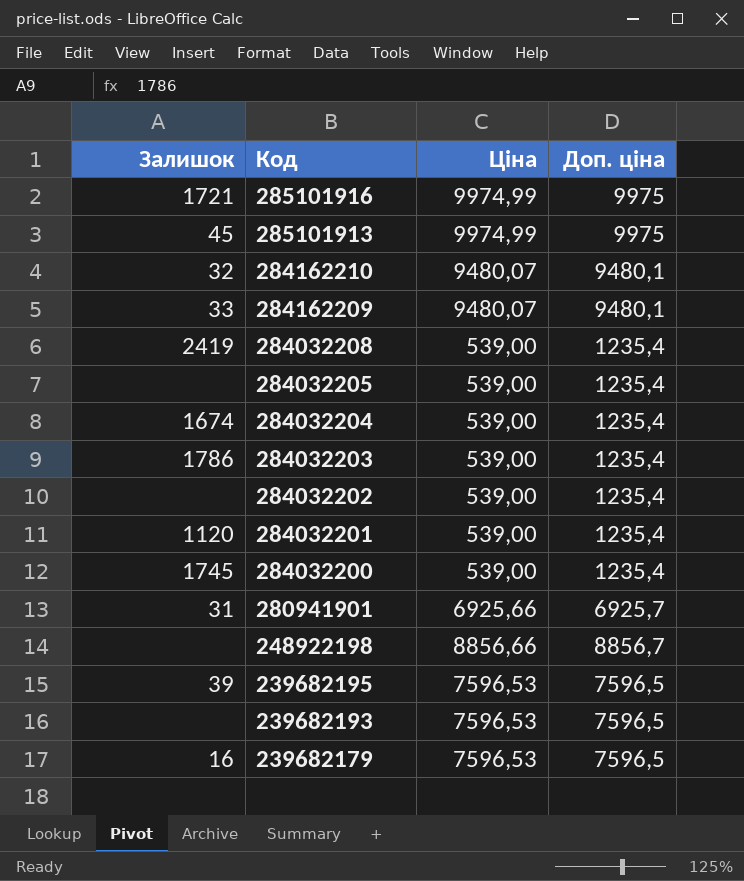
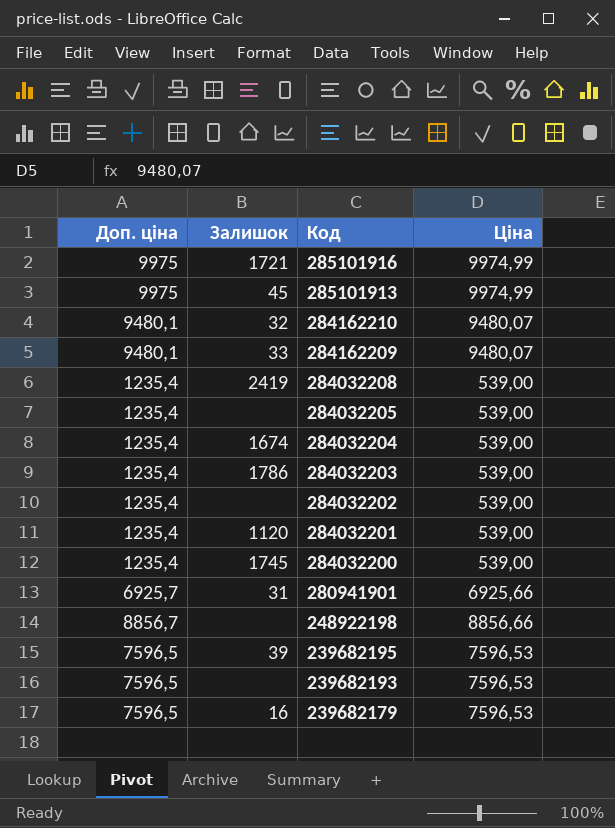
column Доп. ціна | position: 4 -> 1

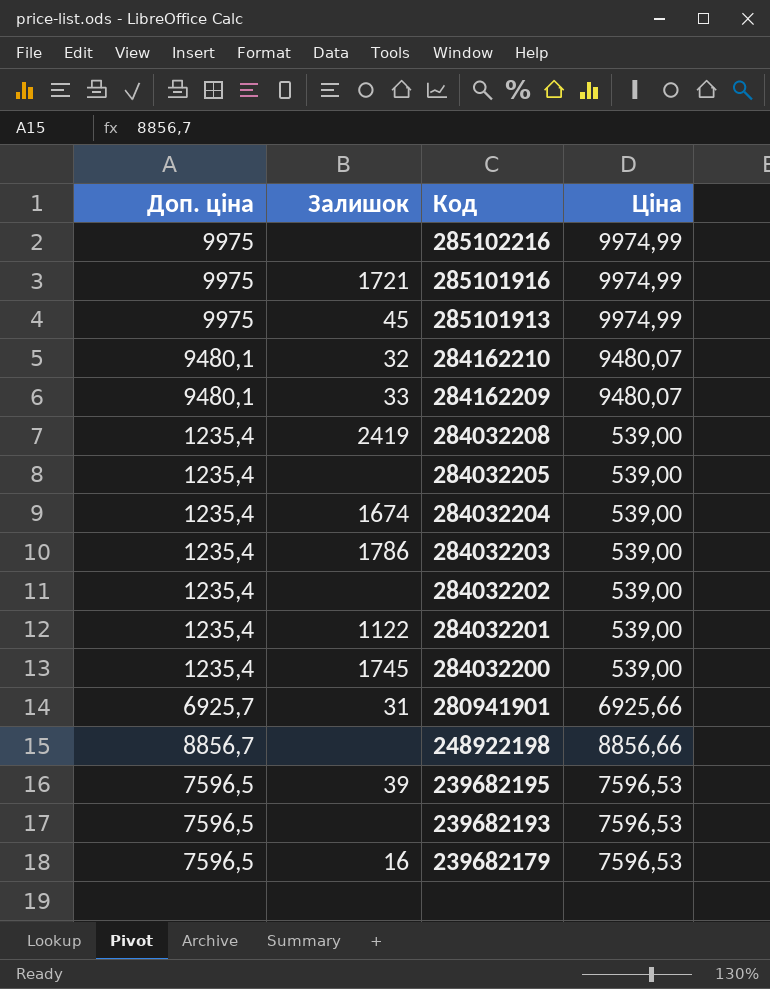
row 285102216: none -> 9975 | none | 9974,99
284032201 | Залишок: 1120 -> 1122

